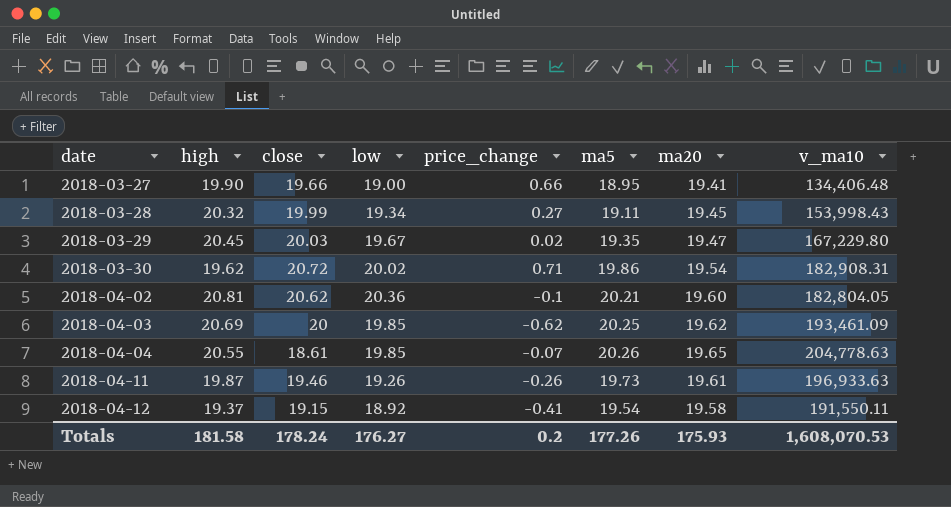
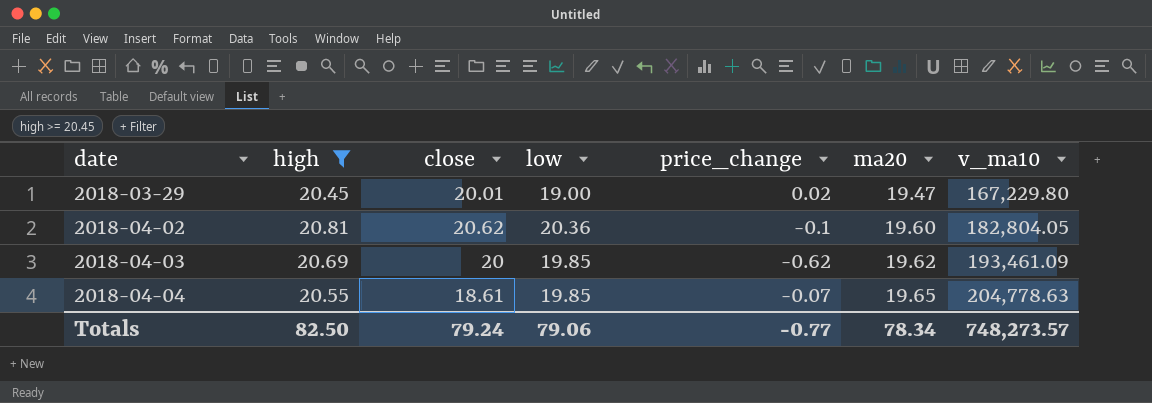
filter: none -> high >= 20.45
column ma5 | position: 6 -> none
2018-03-29 | close: 20.03 -> 20.01
2018-03-29 | low: 19.67 -> 19.00
Totals | high: 181.58 -> 82.50
Totals | close: 178.24 -> 79.24
Totals | low: 176.27 -> 79.06
Totals | price_change: 0.2 -> -0.77
Totals | ma20: 175.93 -> 78.34
Totals | v_ma10: 1,608,070.53 -> 748,273.57

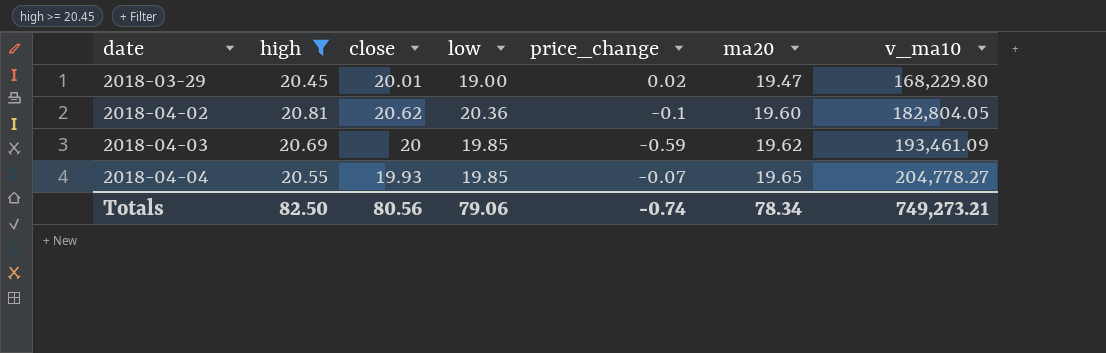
2018-03-29 | v_ma10: 167,229.80 -> 168,229.80
2018-04-03 | price_change: -0.62 -> -0.59
2018-04-04 | close: 18.61 -> 19.93
2018-04-04 | v_ma10: 204,778.63 -> 204,778.27
Totals | close: 79.24 -> 80.56
Totals | price_change: -0.77 -> -0.74
Totals | v_ma10: 748,273.57 -> 749,273.21

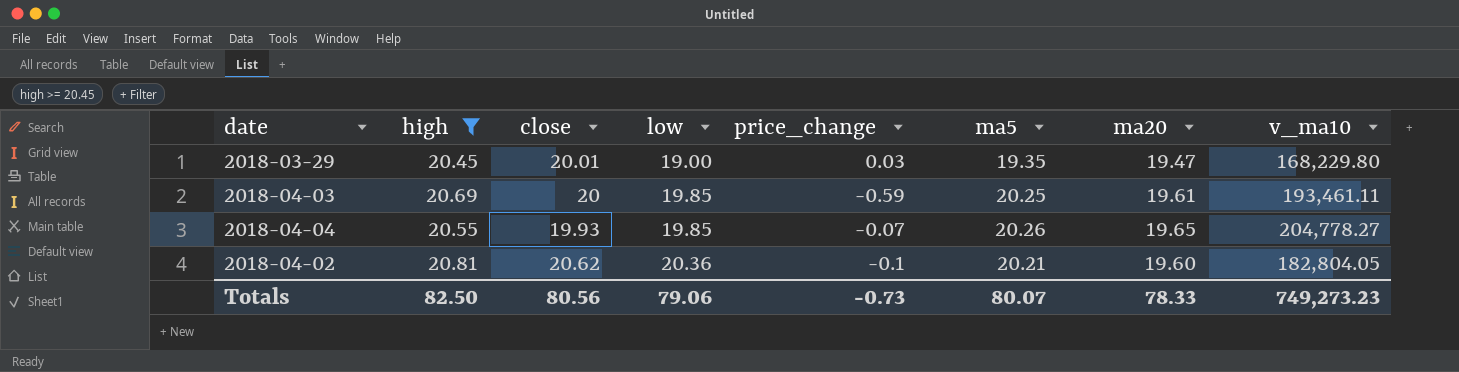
row order: date ascending -> low ascending
column ma5 | position: none -> 6
2018-03-29 | price_change: 0.02 -> 0.03
2018-04-03 | ma20: 19.62 -> 19.61
2018-04-03 | v_ma10: 193,461.09 -> 193,461.11
Totals | price_change: -0.74 -> -0.73
Totals | ma20: 78.34 -> 78.33
Totals | v_ma10: 749,273.21 -> 749,273.23

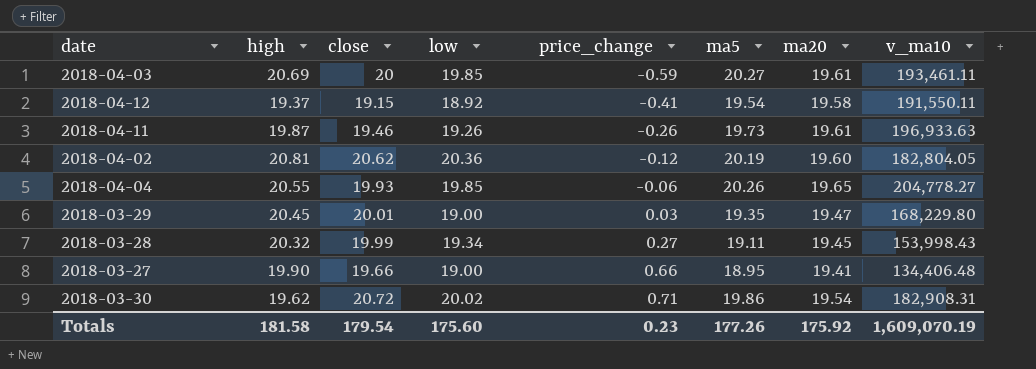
filter: high >= 20.45 -> none
row order: low ascending -> price_change ascending
2018-04-03 | ma5: 20.25 -> 20.27
2018-04-02 | price_change: -0.1 -> -0.12
2018-04-02 | ma5: 20.21 -> 20.19
2018-04-04 | price_change: -0.07 -> -0.06
Totals | high: 82.50 -> 181.58
Totals | close: 80.56 -> 179.54
Totals | low: 79.06 -> 175.60
Totals | price_change: -0.73 -> 0.23
Totals | ma5: 80.07 -> 177.26
Totals | ma20: 78.33 -> 175.92
Totals | v_ma10: 749,273.23 -> 1,609,070.19

